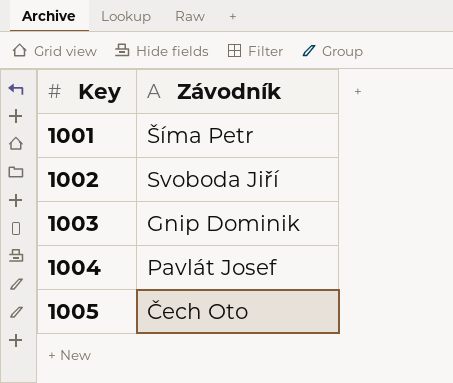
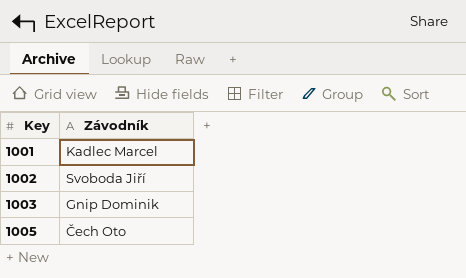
row 1004: Pavlát Josef -> none
1001 | Závodník: Šíma Petr -> Kadlec Marcel

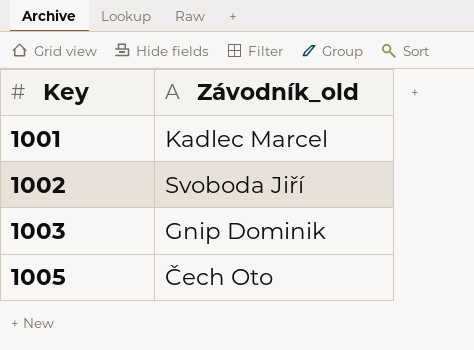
column name: Závodník -> Závodník_old

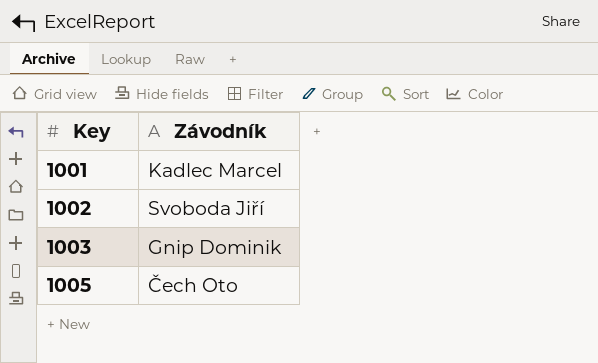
column name: Závodník_old -> Závodník

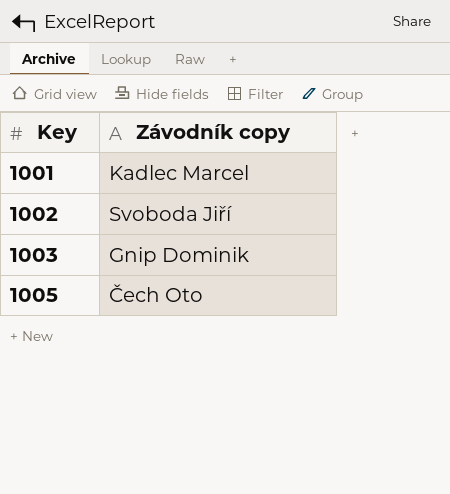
column name: Závodník -> Závodník copy

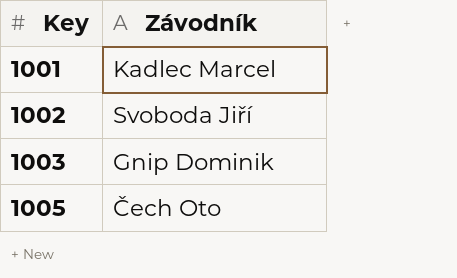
column name: Závodník copy -> Závodník

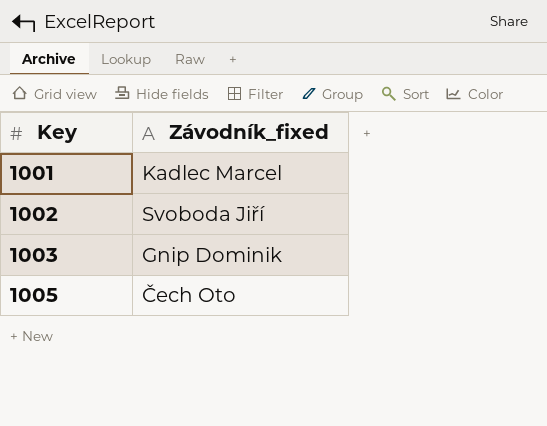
column name: Závodník -> Závodník_fixed

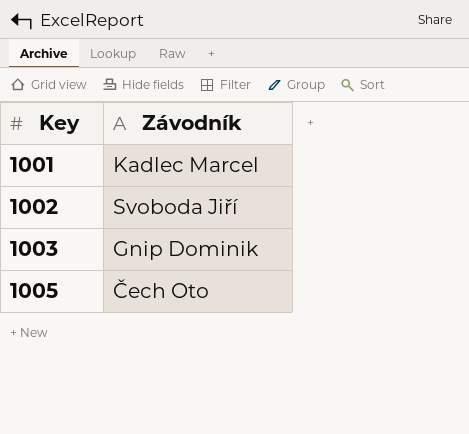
column name: Závodník_fixed -> Závodník

